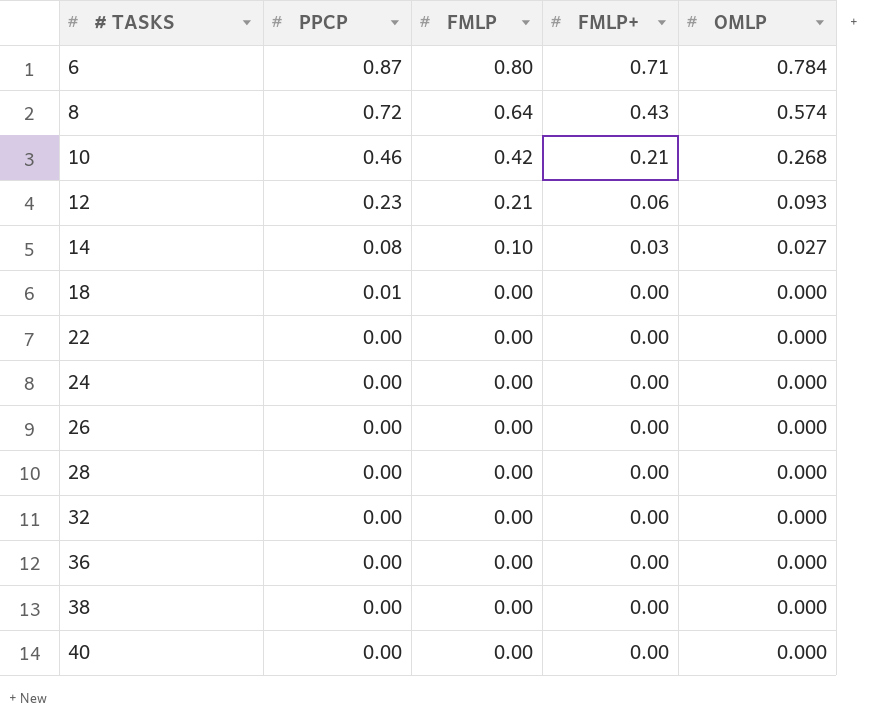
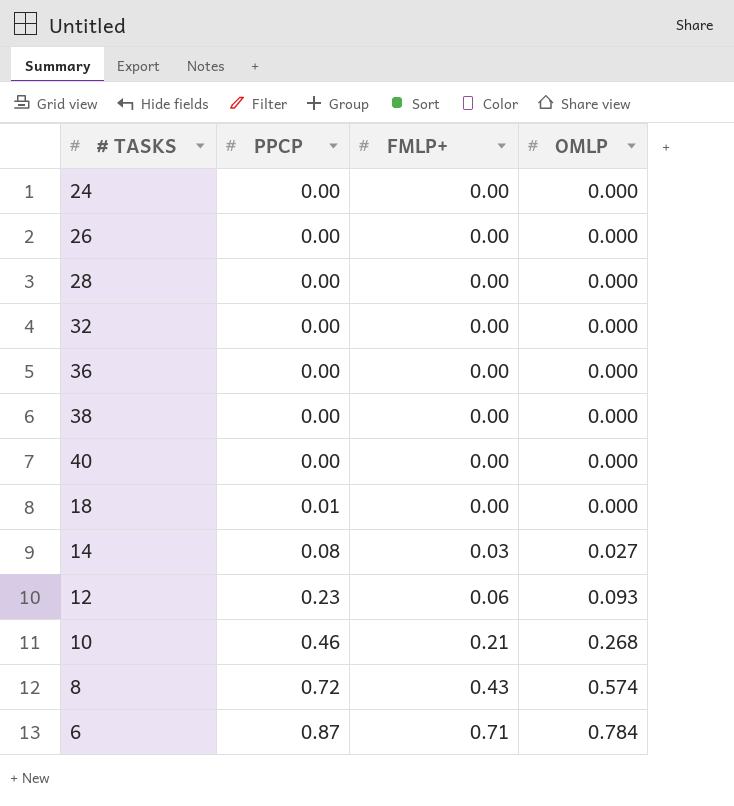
row order: # TASKS ascending -> PPCP ascending
column FMLP | position: 3 -> none
row 22: 0.00 | 0.00 | 0.00 | 0.000 -> none

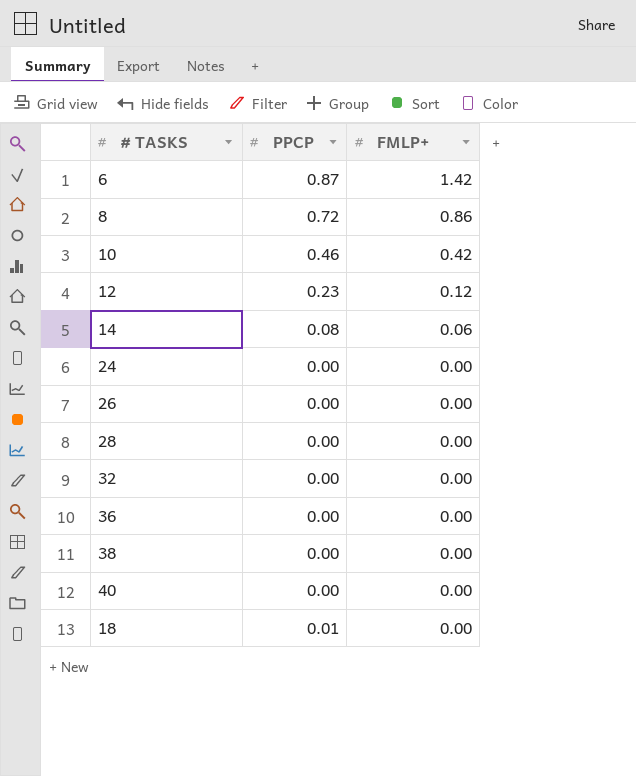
row order: PPCP ascending -> FMLP+ descending
column OMLP | position: 4 -> none
6 | FMLP+: 0.71 -> 1.42
8 | FMLP+: 0.43 -> 0.86
10 | FMLP+: 0.21 -> 0.42
12 | FMLP+: 0.06 -> 0.12
14 | FMLP+: 0.03 -> 0.06

